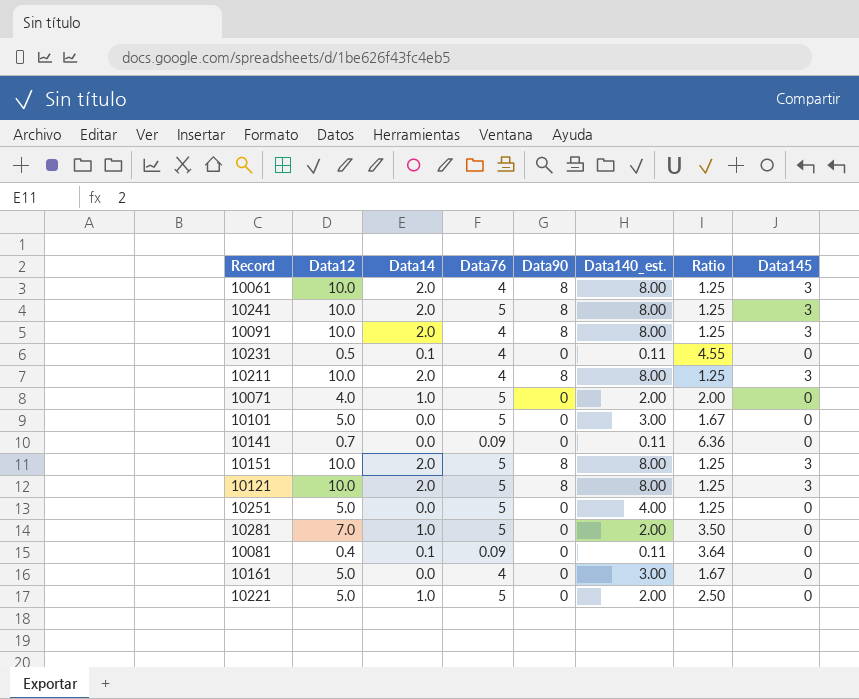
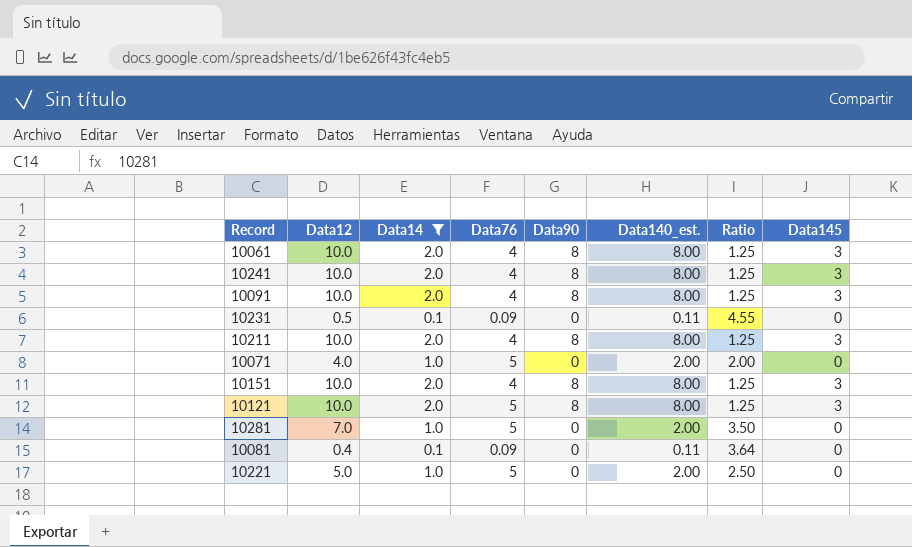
filter: none -> Data14 != 0.0
10241 | Data76: 5 -> 4
10231 | Data76: 4 -> 0.09
10151 | Data76: 5 -> 4

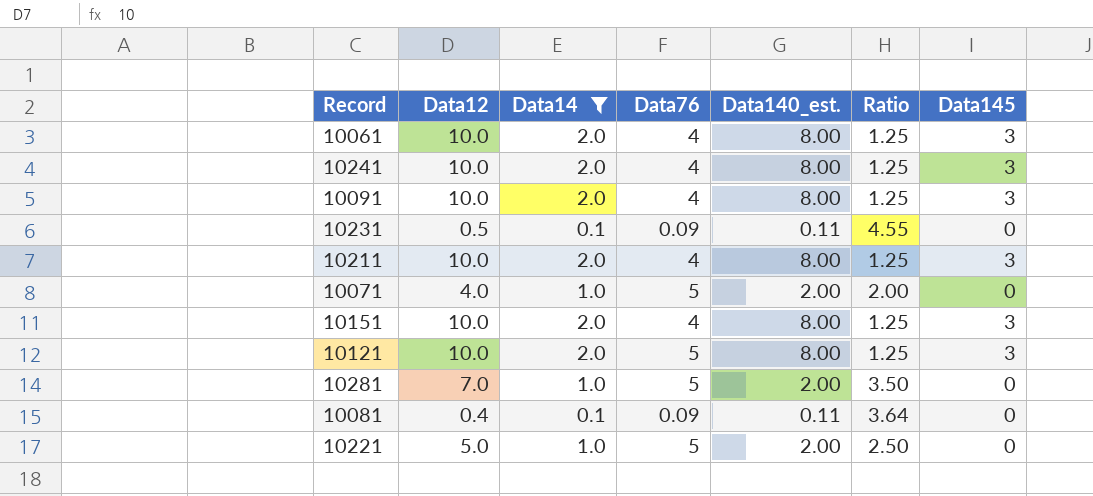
column Data90 | position: 5 -> none

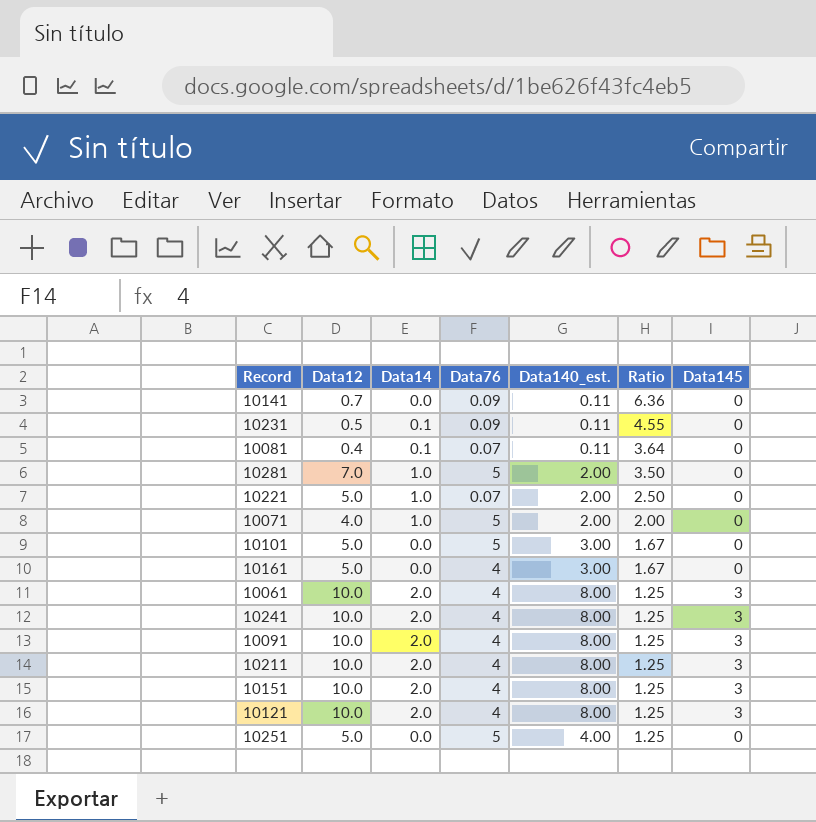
filter: Data14 != 0.0 -> none
row order: none -> Ratio descending
10081 | Data76: 0.09 -> 0.07
10221 | Data76: 5 -> 0.07
10121 | Data76: 5 -> 4

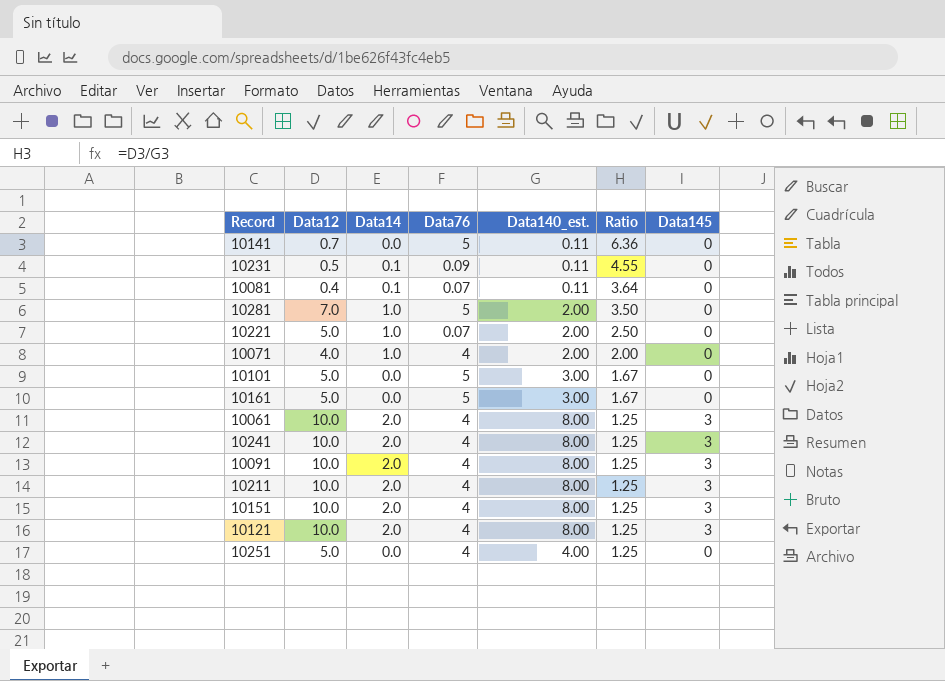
10141 | Data76: 0.09 -> 5
10071 | Data76: 5 -> 4
10161 | Data76: 4 -> 5
10251 | Data76: 5 -> 4

